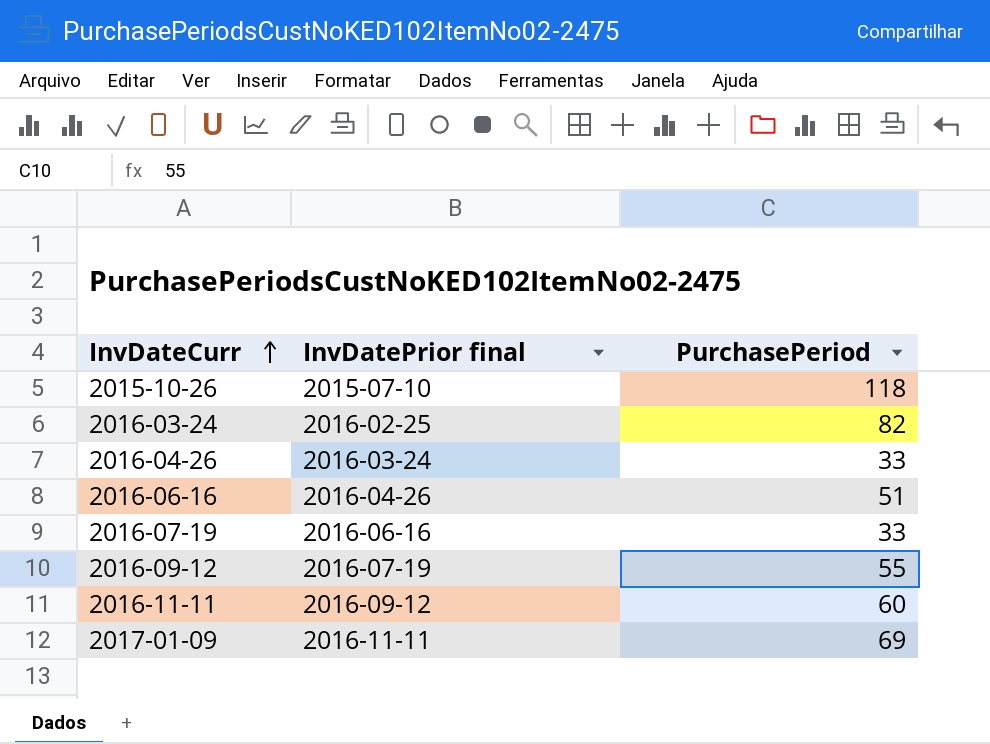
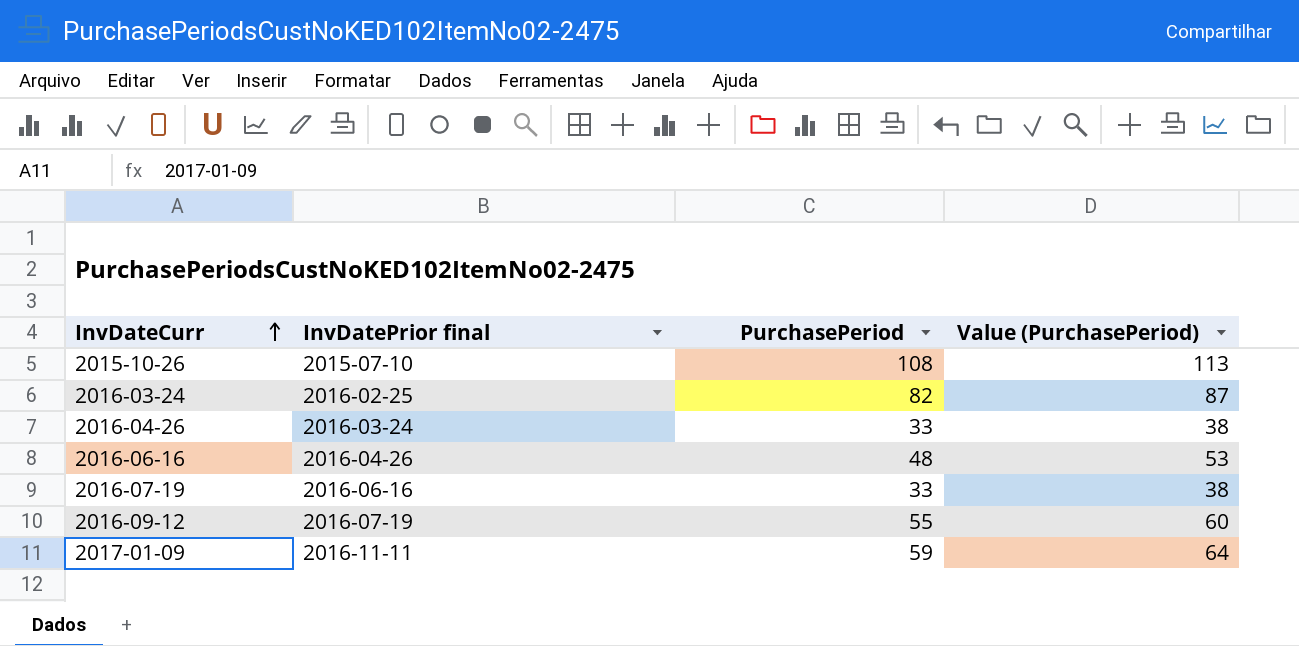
column Value (PurchasePeriod) | formula: none -> [PurchasePeriod] + 5
row 2016-11-11: 2016-09-12 | 60 -> none
2015-10-26 | PurchasePeriod: 118 -> 108
2016-06-16 | PurchasePeriod: 51 -> 48
2017-01-09 | PurchasePeriod: 69 -> 59

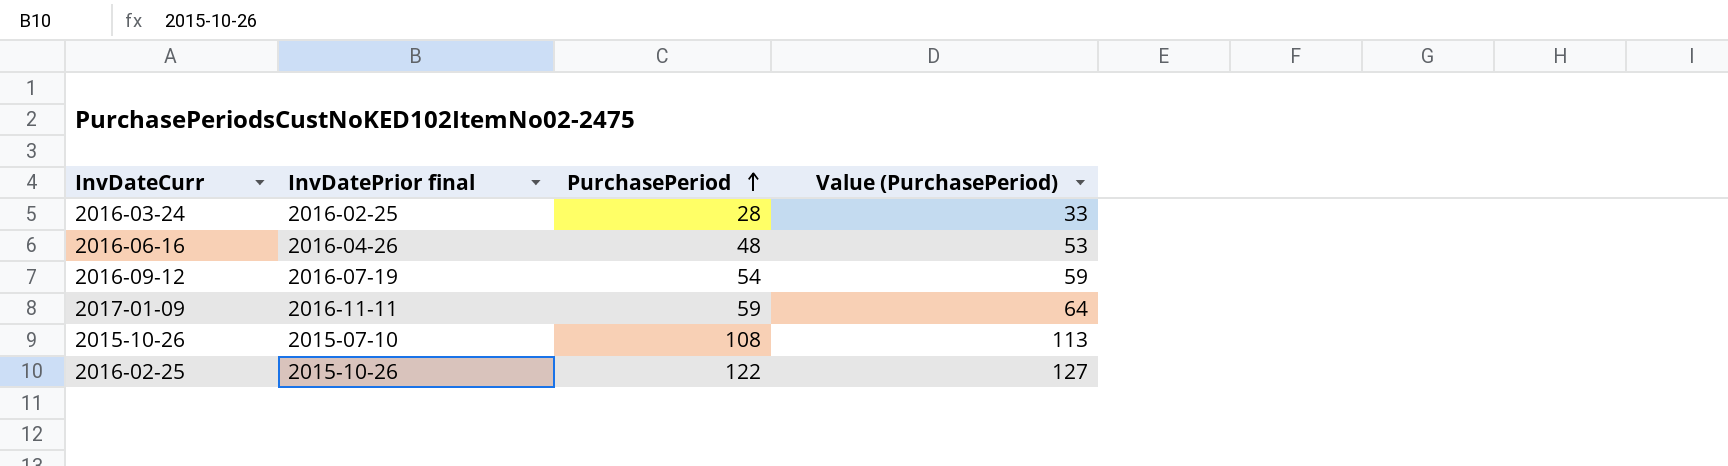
row order: InvDateCurr ascending -> PurchasePeriod ascending
row 2016-04-26: 2016-03-24 | 33 | 38 -> none
row 2016-07-19: 2016-06-16 | 33 | 38 -> none
2016-03-24 | PurchasePeriod: 82 -> 28
2016-03-24 | Value (PurchasePeriod): 87 -> 33
2016-09-12 | PurchasePeriod: 55 -> 54
2016-09-12 | Value (PurchasePeriod): 60 -> 59
row 2016-02-25: none -> 2015-10-26 | 122 | 127

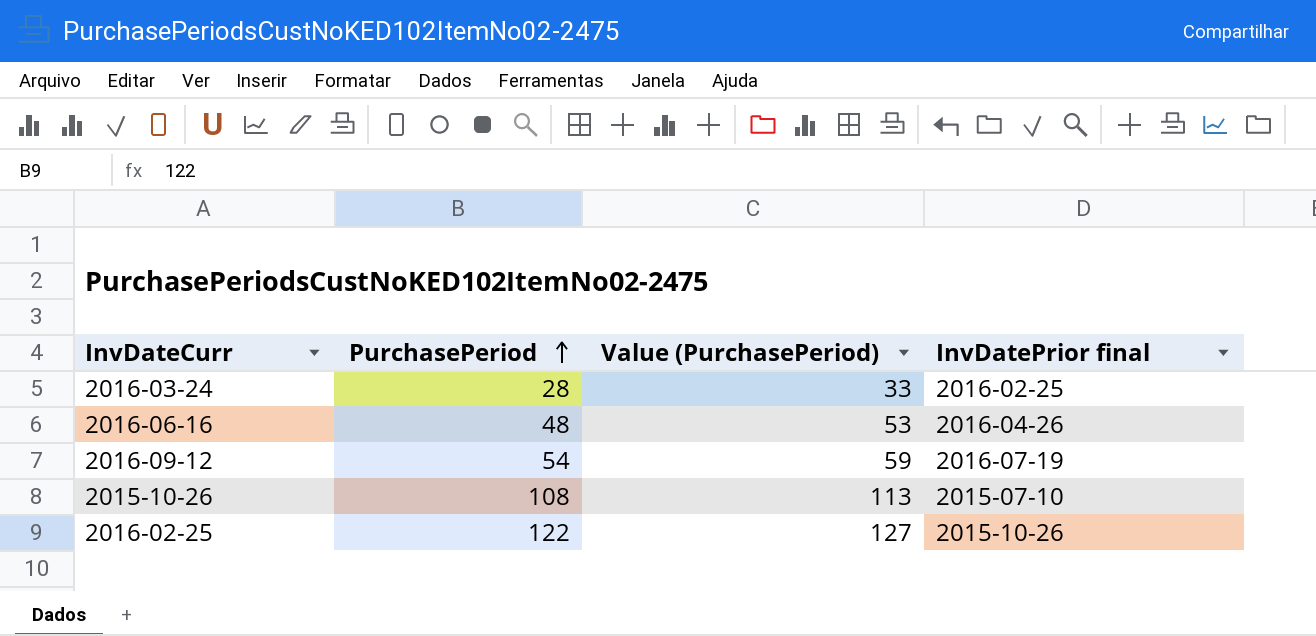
column InvDatePrior final | position: 2 -> 4
row 2017-01-09: 2016-11-11 | 59 | 64 -> none

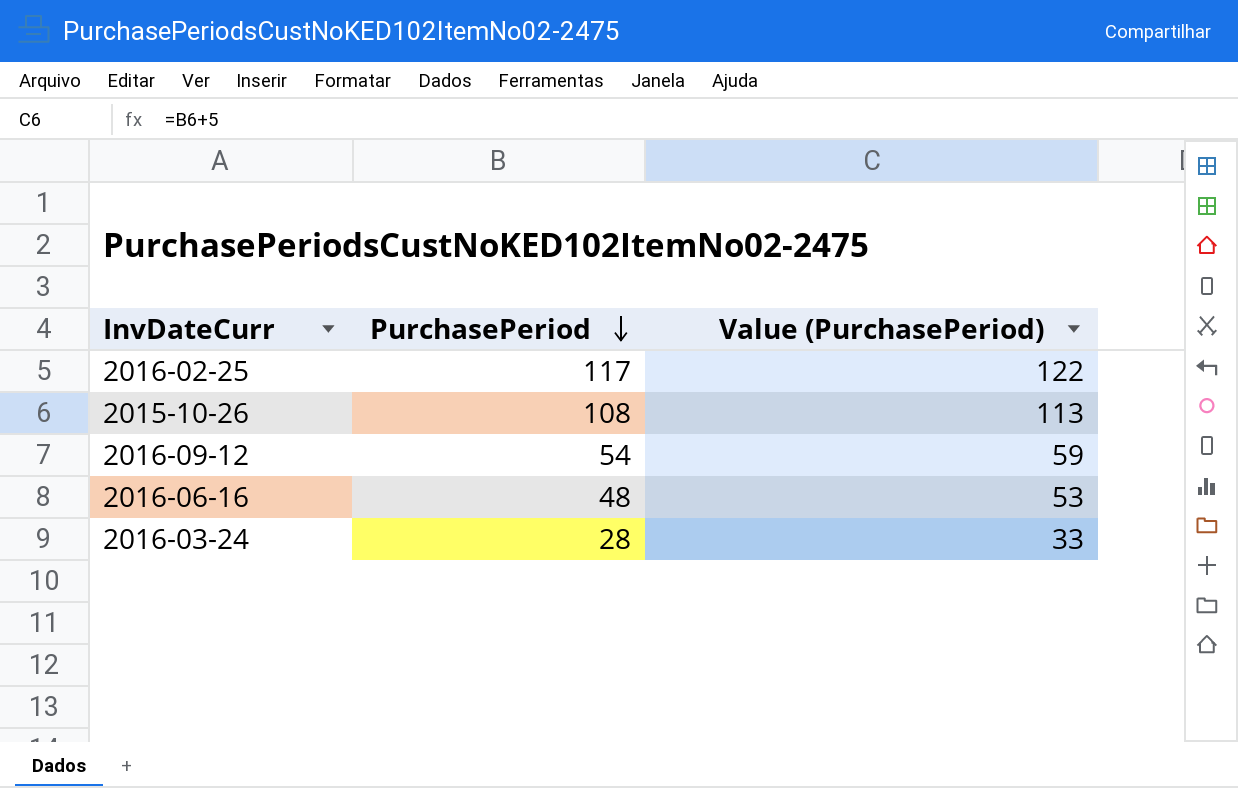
row order: PurchasePeriod ascending -> PurchasePeriod descending
column InvDatePrior final | position: 4 -> none
2016-02-25 | PurchasePeriod: 122 -> 117
2016-02-25 | Value (PurchasePeriod): 127 -> 122

